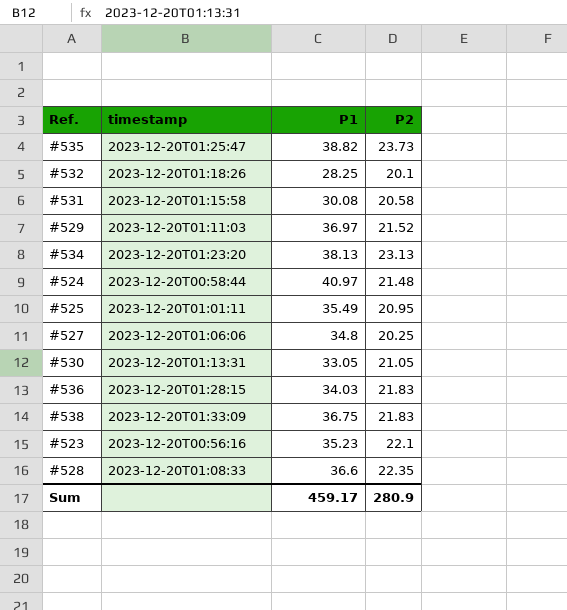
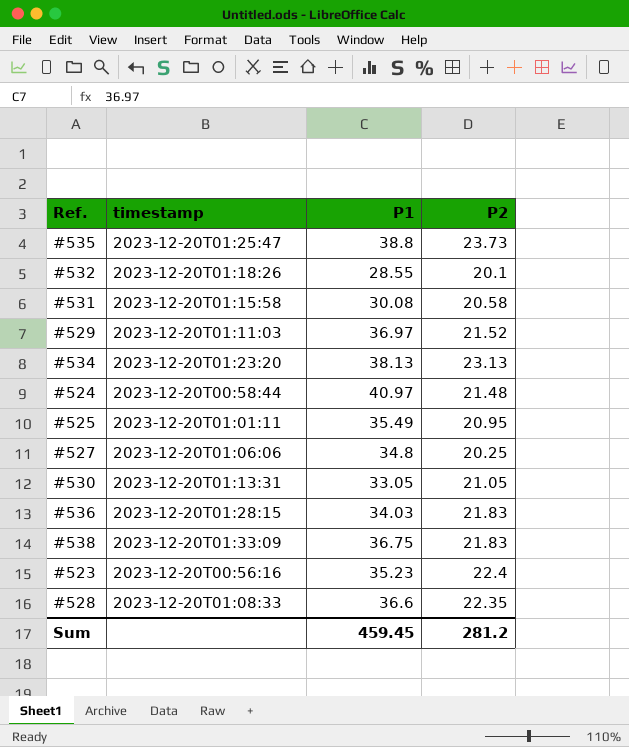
#535 | P1: 38.82 -> 38.8
#532 | P1: 28.25 -> 28.55
#523 | P2: 22.1 -> 22.4
Sum | P1: 459.17 -> 459.45
Sum | P2: 280.9 -> 281.2

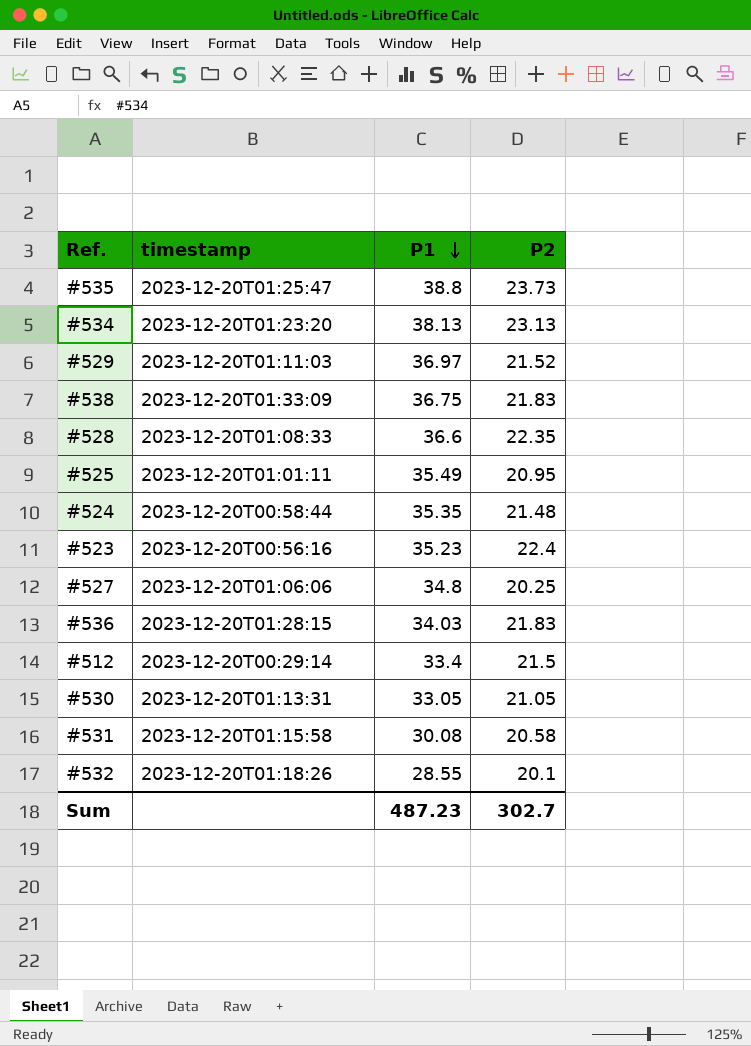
row order: none -> P1 descending
#524 | P1: 40.97 -> 35.35
row #512: none -> 2023-12-20T00:29:14 | 33.4 | 21.5
Sum | P1: 459.45 -> 487.23
Sum | P2: 281.2 -> 302.7

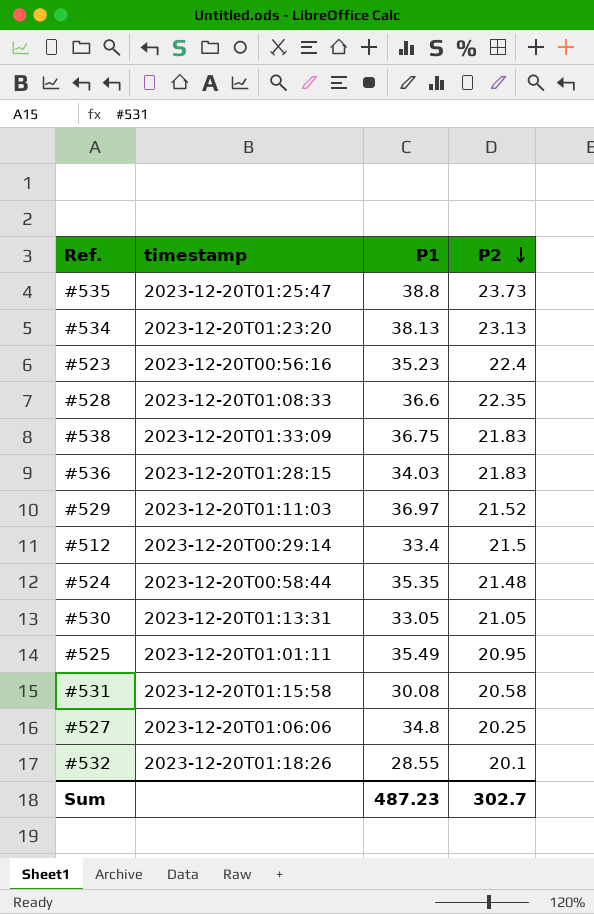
row order: P1 descending -> P2 descending

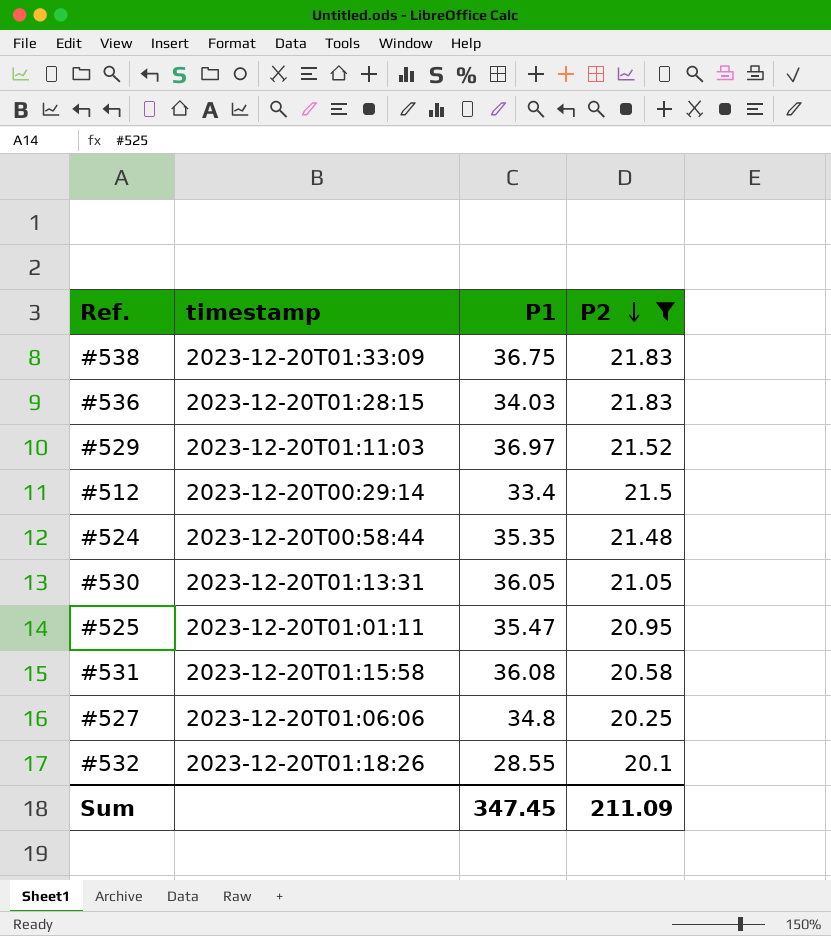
filter: none -> P2 <= 21.83
#530 | P1: 33.05 -> 36.05
#525 | P1: 35.49 -> 35.47
#531 | P1: 30.08 -> 36.08
Sum | P1: 487.23 -> 347.45
Sum | P2: 302.7 -> 211.09

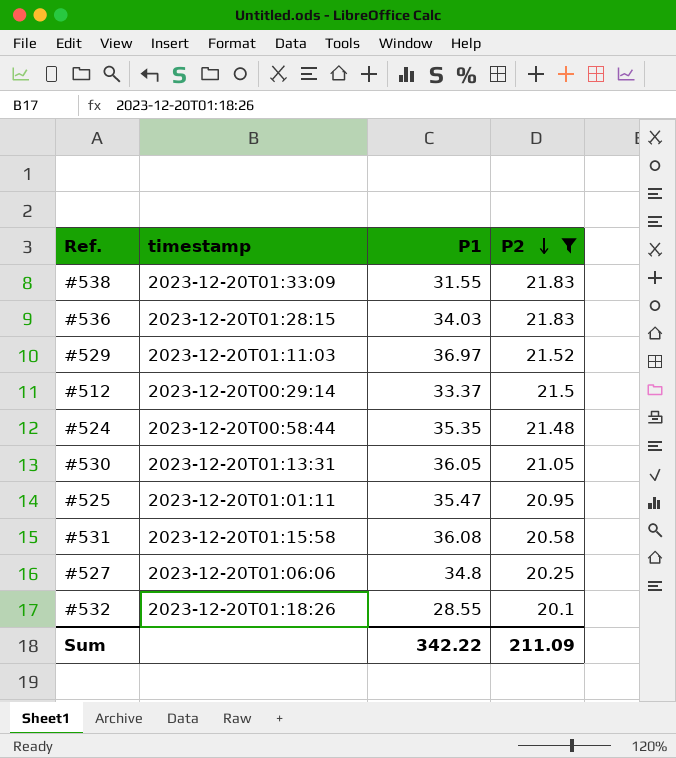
#538 | P1: 36.75 -> 31.55
#512 | P1: 33.4 -> 33.37
Sum | P1: 347.45 -> 342.22

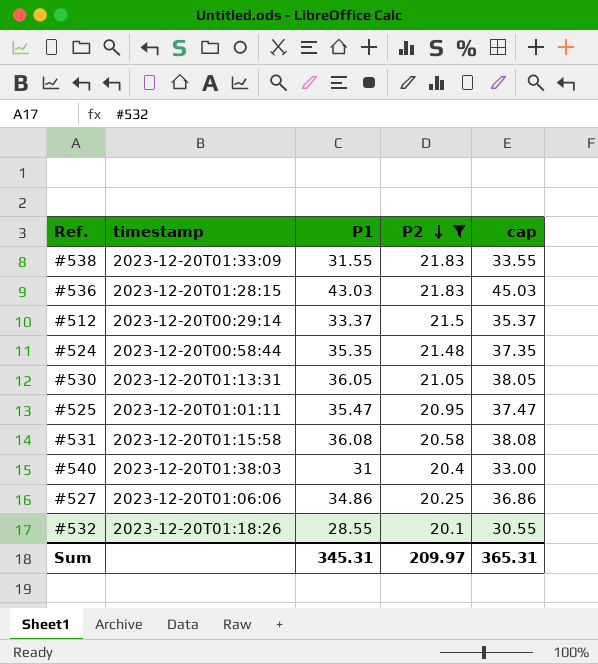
column cap | formula: none -> [P1] + 2
row #529: 2023-12-20T01:11:03 | 36.97 | 21.52 -> none
#536 | P1: 34.03 -> 43.03
row #540: none -> 2023-12-20T01:38:03 | 31 | 20.4 | 33.00
#527 | P1: 34.8 -> 34.86
Sum | P1: 342.22 -> 345.31
Sum | P2: 211.09 -> 209.97

